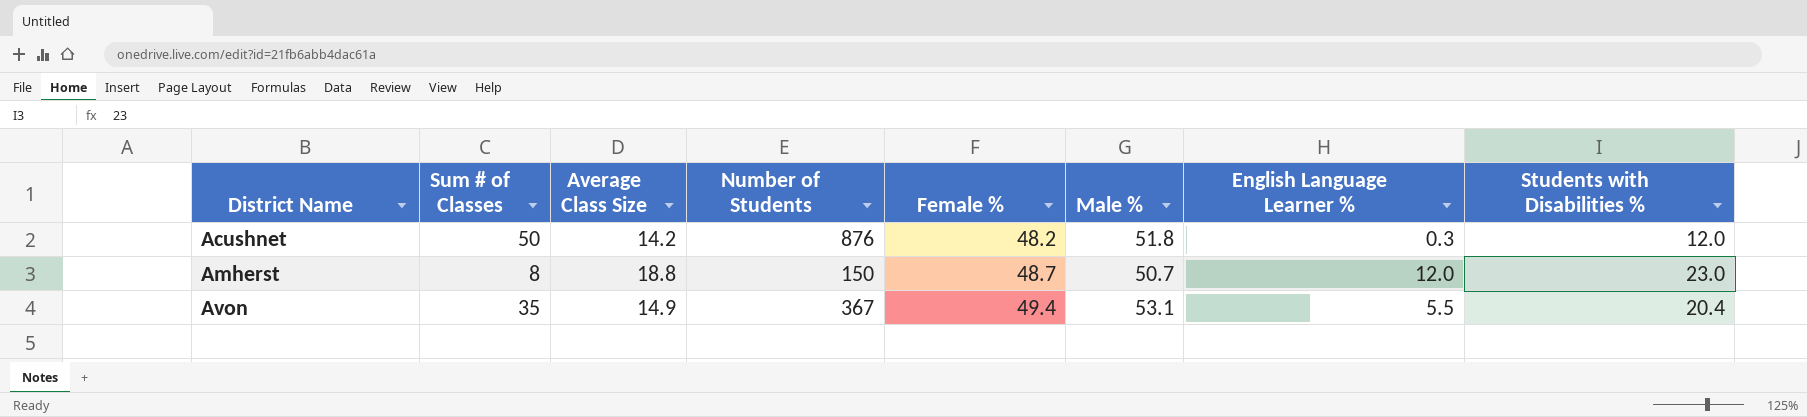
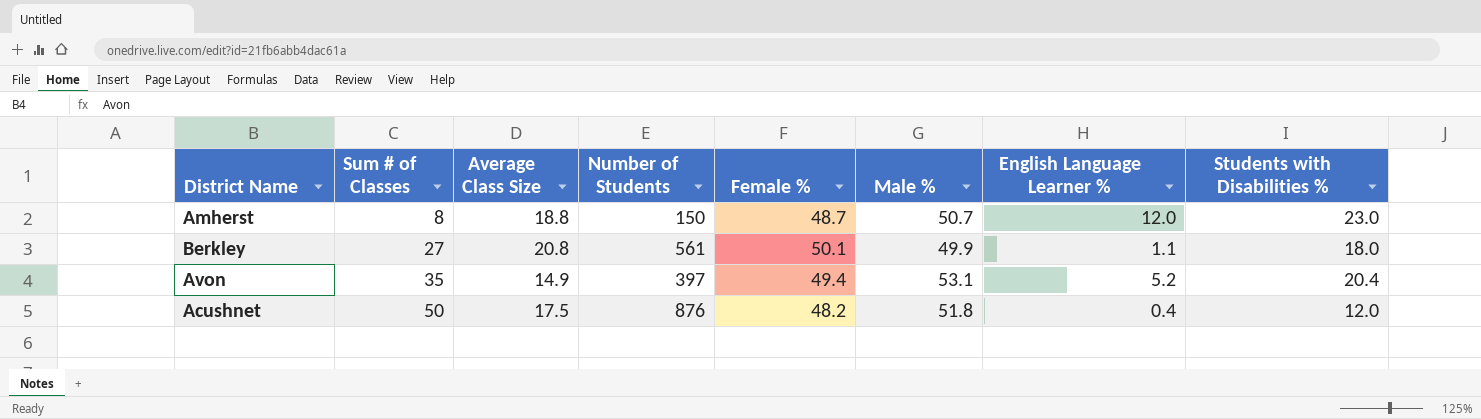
row order: District Name ascending -> Sum # of Classes ascending
row Berkley: none -> 27 | 20.8 | 561 | 50.1 | 49.9 | 1.1 | 18.0
Avon | Number of Students: 367 -> 397
Avon | English Language Learner %: 5.5 -> 5.2
Acushnet | Average Class Size: 14.2 -> 17.5
Acushnet | English Language Learner %: 0.3 -> 0.4

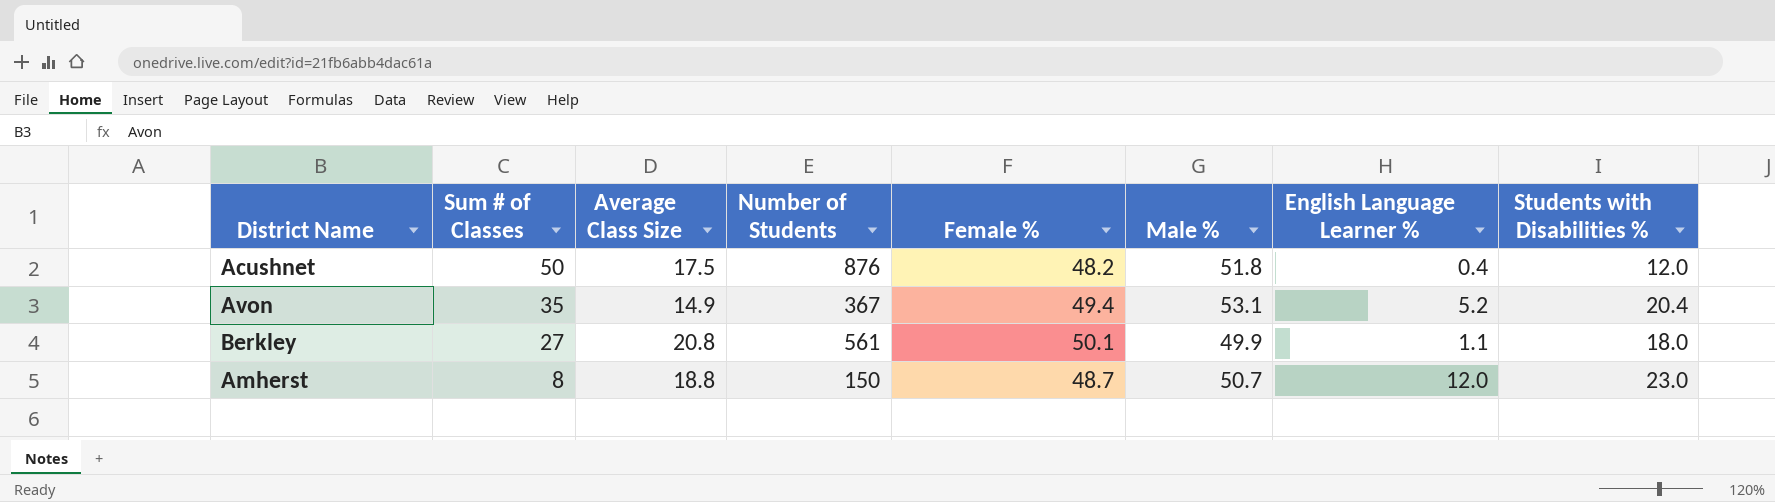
row order: Sum # of Classes ascending -> Sum # of Classes descending
Avon | Number of Students: 397 -> 367

